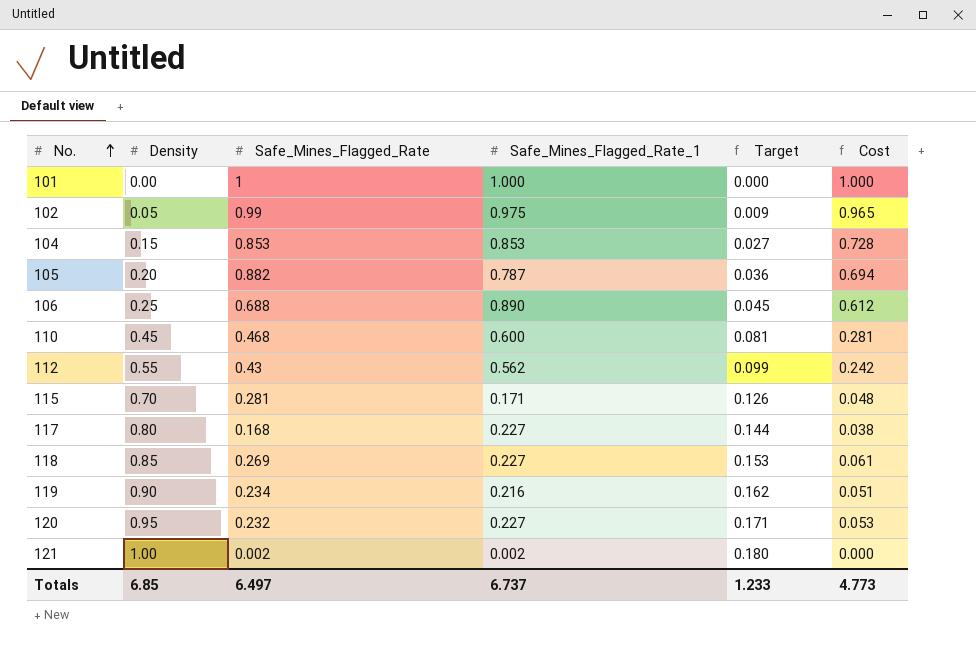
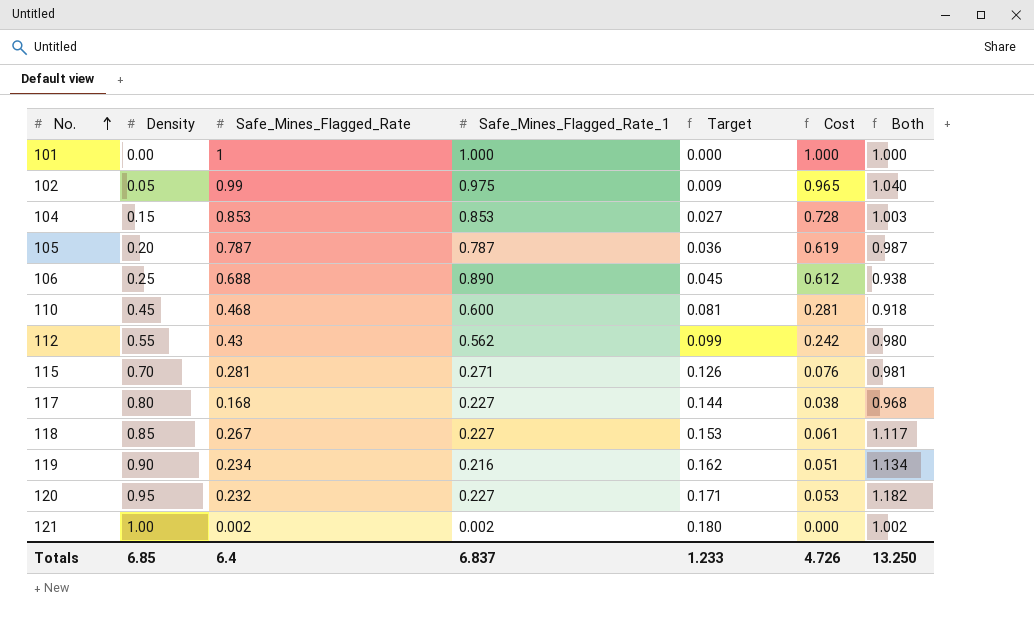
column Both | formula: none -> [Density] + [Safe_Mines_Flagged_Rate]
105 | Safe_Mines_Flagged_Rate: 0.882 -> 0.787
105 | Cost: 0.694 -> 0.619
115 | Safe_Mines_Flagged_Rate_1: 0.171 -> 0.271
115 | Cost: 0.048 -> 0.076
118 | Safe_Mines_Flagged_Rate: 0.269 -> 0.267
Totals | Safe_Mines_Flagged_Rate: 6.497 -> 6.4
Totals | Safe_Mines_Flagged_Rate_1: 6.737 -> 6.837
Totals | Cost: 4.773 -> 4.726

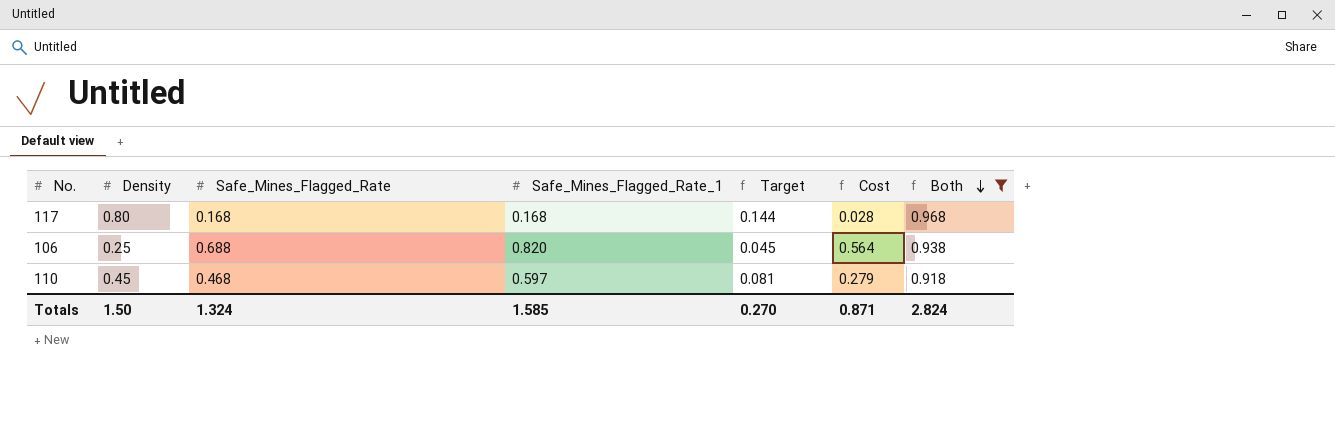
filter: none -> Both <= 0.968
row order: No. ascending -> Both descending
117 | Safe_Mines_Flagged_Rate_1: 0.227 -> 0.168
117 | Cost: 0.038 -> 0.028
106 | Safe_Mines_Flagged_Rate_1: 0.890 -> 0.820
106 | Cost: 0.612 -> 0.564
110 | Safe_Mines_Flagged_Rate_1: 0.600 -> 0.597
110 | Cost: 0.281 -> 0.279
Totals | Density: 6.85 -> 1.50
Totals | Safe_Mines_Flagged_Rate: 6.4 -> 1.324
Totals | Safe_Mines_Flagged_Rate_1: 6.837 -> 1.585
Totals | Target: 1.233 -> 0.270
Totals | Cost: 4.726 -> 0.871
Totals | Both: 13.250 -> 2.824

